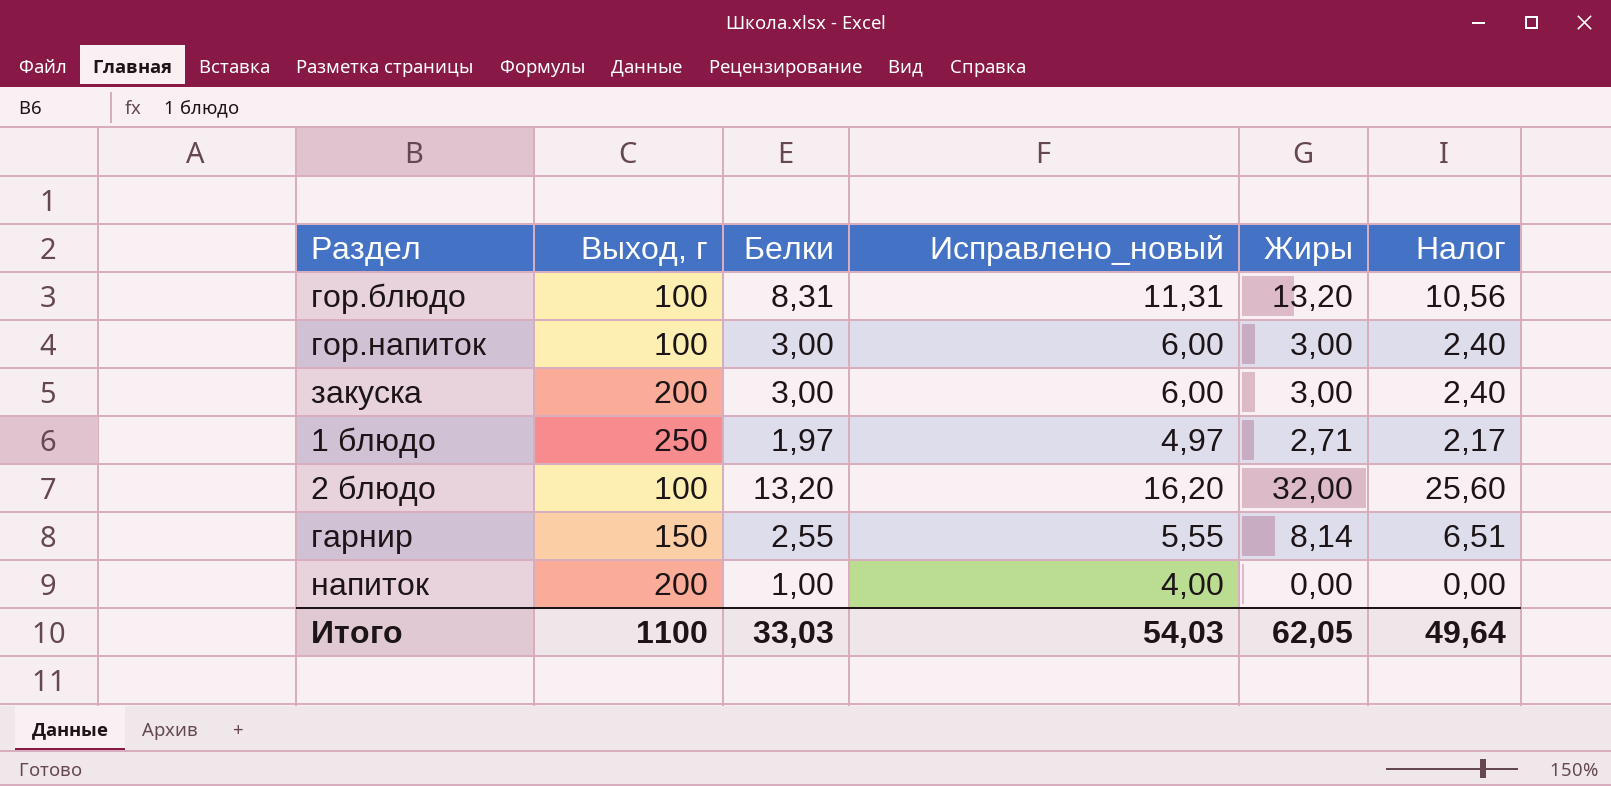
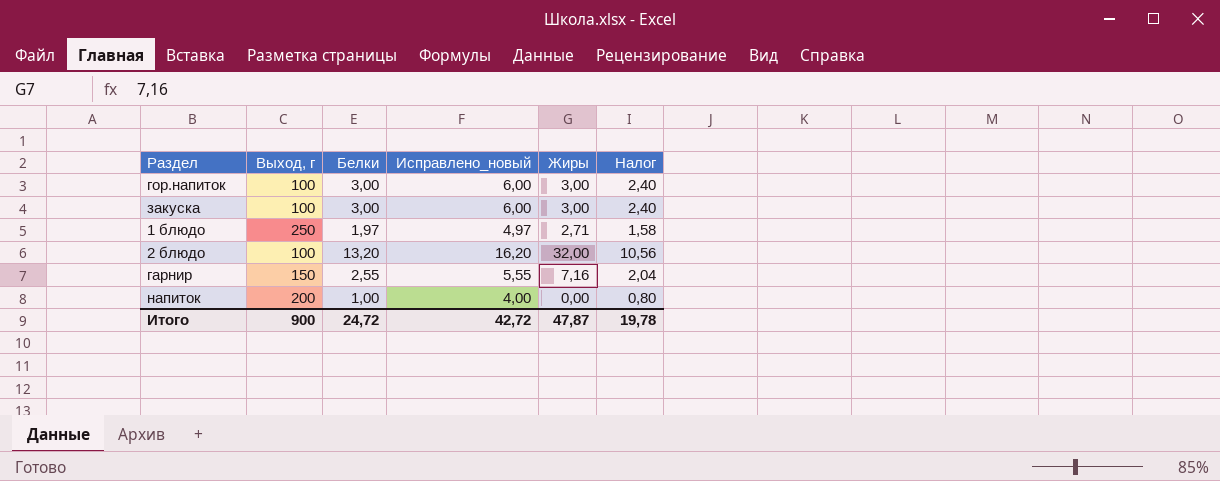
column Налог | formula: [Жиры] * 0,8 -> [Белки] * 0,8
row гор.блюдо: 100 | 8,31 | 11,31 | 13,20 | 10,56 -> none
закуска | Выход, г: 200 -> 100
гарнир | Жиры: 8,14 -> 7,16
Итого | Выход, г: 1100 -> 900
Итого | Белки: 33,03 -> 24,72
Итого | Исправлено_новый: 54,03 -> 42,72
Итого | Жиры: 62,05 -> 47,87
Итого | Налог: 49,64 -> 19,78

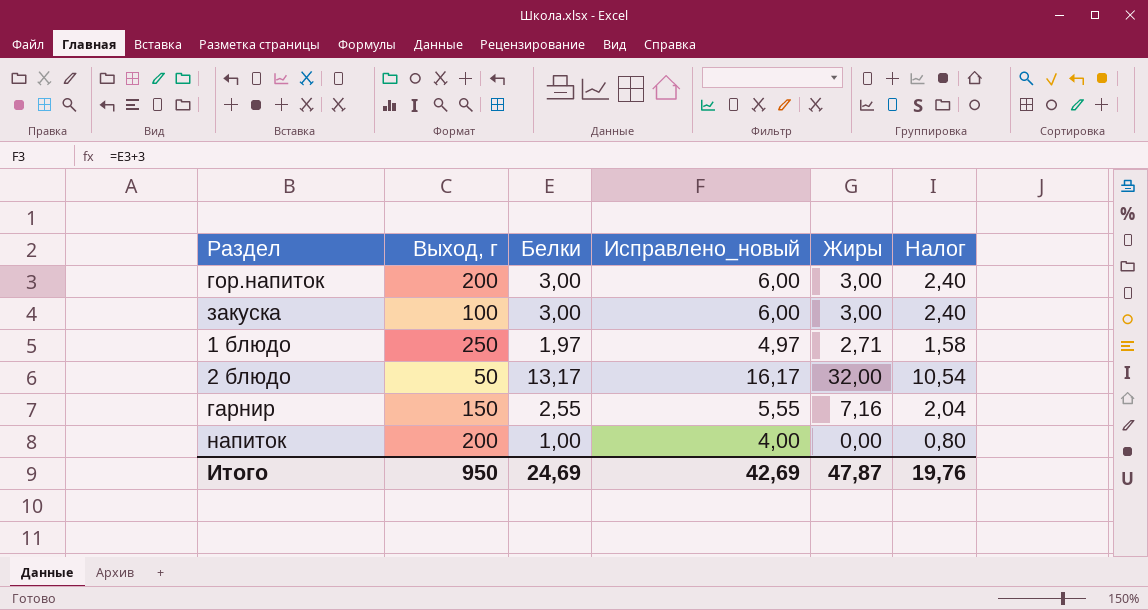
гор.напиток | Выход, г: 100 -> 200
2 блюдо | Выход, г: 100 -> 50
2 блюдо | Белки: 13,20 -> 13,17
2 блюдо | Исправлено_новый: 16,20 -> 16,17
2 блюдо | Налог: 10,56 -> 10,54
Итого | Выход, г: 900 -> 950
Итого | Белки: 24,72 -> 24,69
Итого | Исправлено_новый: 42,72 -> 42,69
Итого | Налог: 19,78 -> 19,76

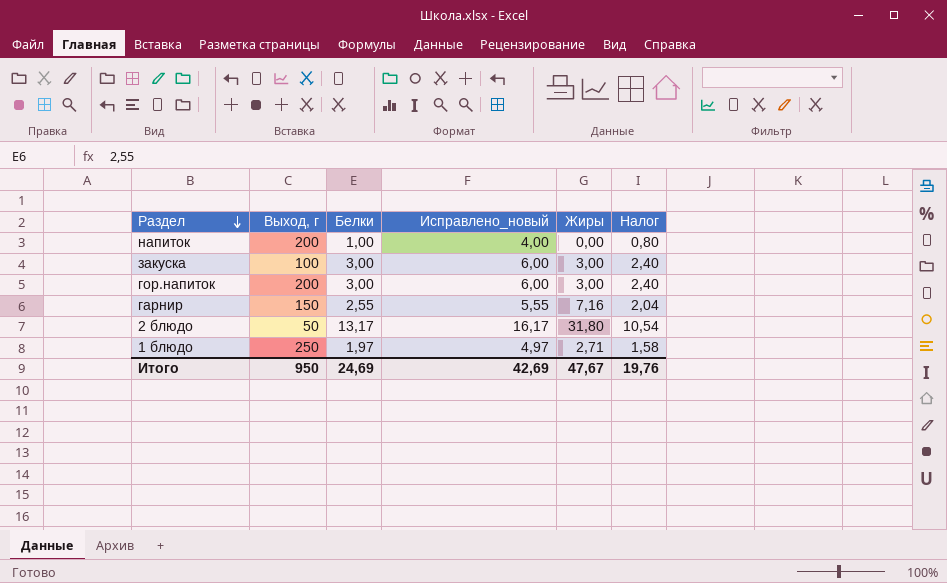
row order: none -> Раздел descending
2 блюдо | Жиры: 32,00 -> 31,80
Итого | Жиры: 47,87 -> 47,67

